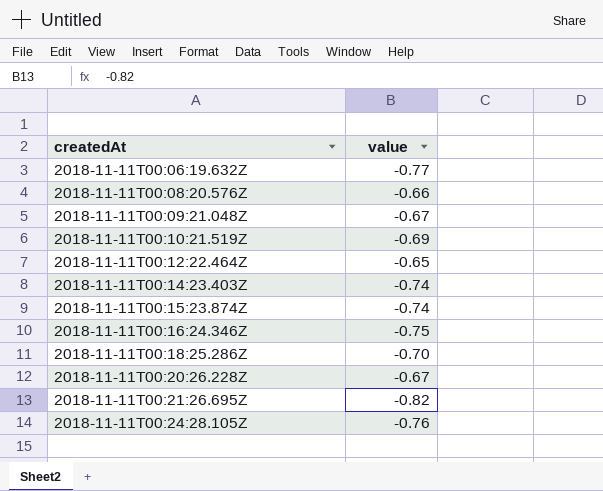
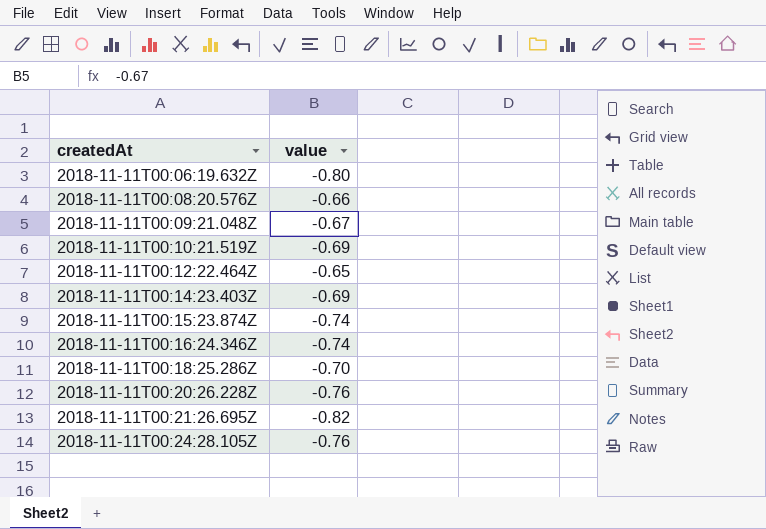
2018-11-11T00:06:19.632Z | value: -0.77 -> -0.80
2018-11-11T00:14:23.403Z | value: -0.74 -> -0.69
2018-11-11T00:16:24.346Z | value: -0.75 -> -0.74
2018-11-11T00:20:26.228Z | value: -0.67 -> -0.76

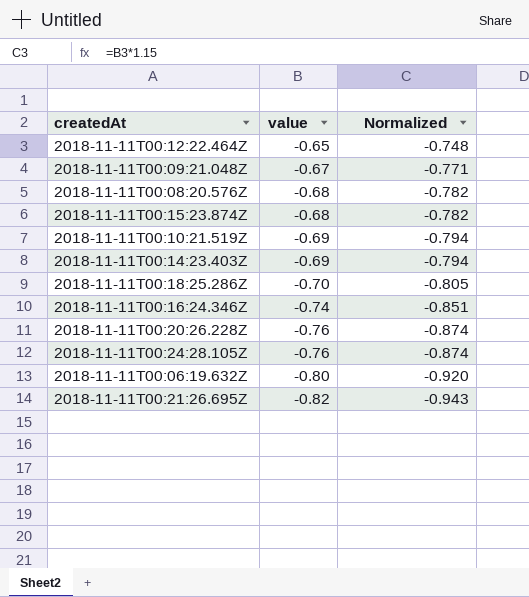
row order: createdAt ascending -> value descending
column Normalized | formula: none -> [value] * 1.15
2018-11-11T00:08:20.576Z | value: -0.66 -> -0.68
2018-11-11T00:15:23.874Z | value: -0.74 -> -0.68

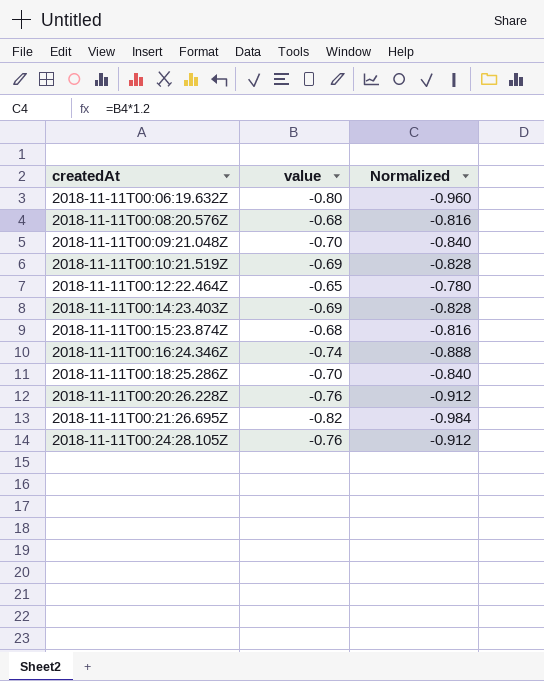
row order: value descending -> createdAt ascending
column Normalized | formula: [value] * 1.15 -> [value] * 1.2
2018-11-11T00:09:21.048Z | value: -0.67 -> -0.70

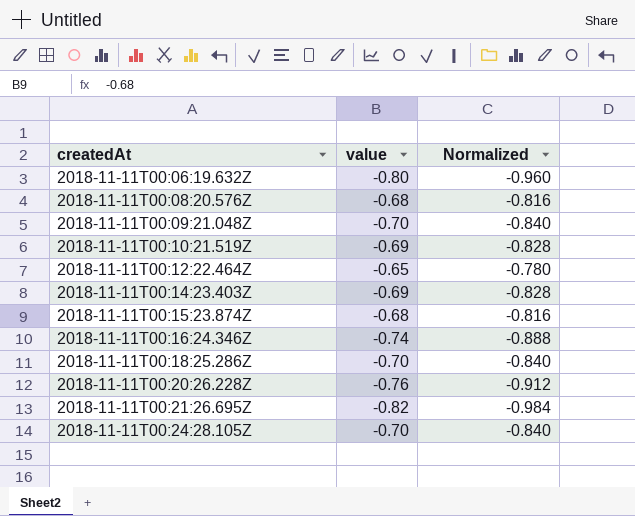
2018-11-11T00:24:28.105Z | value: -0.76 -> -0.70
2018-11-11T00:24:28.105Z | Normalized: -0.912 -> -0.840

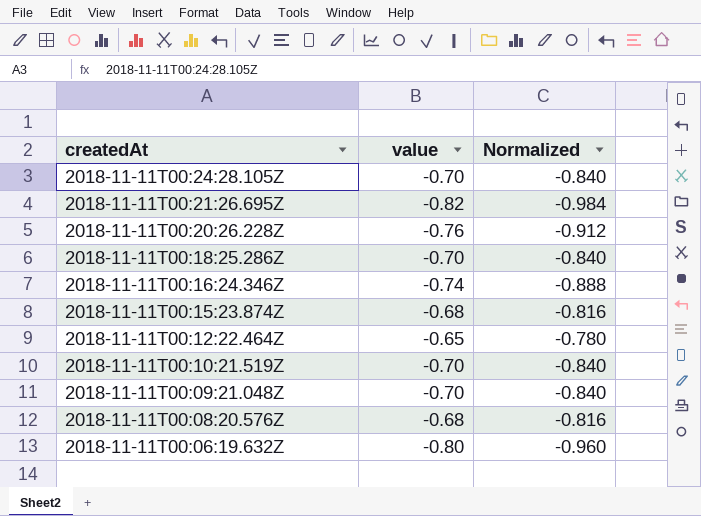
row order: createdAt ascending -> createdAt descending
row 2018-11-11T00:14:23.403Z: -0.69 | -0.828 -> none
2018-11-11T00:10:21.519Z | value: -0.69 -> -0.70
2018-11-11T00:10:21.519Z | Normalized: -0.828 -> -0.840

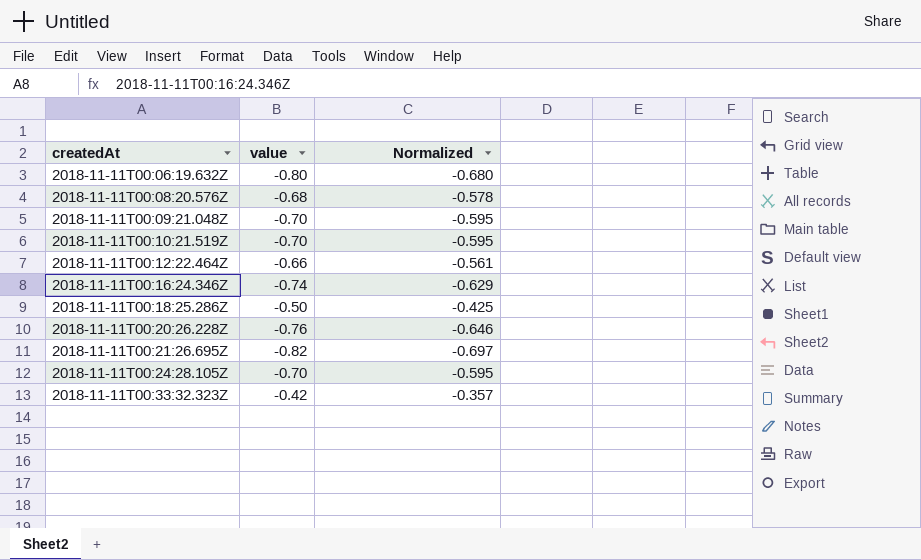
row order: createdAt descending -> createdAt ascending
column Normalized | formula: [value] * 1.2 -> [value] * 0.85
row 2018-11-11T00:15:23.874Z: -0.68 | -0.816 -> none
2018-11-11T00:12:22.464Z | value: -0.65 -> -0.66
2018-11-11T00:18:25.286Z | value: -0.70 -> -0.50
row 2018-11-11T00:33:32.323Z: none -> -0.42 | -0.357

